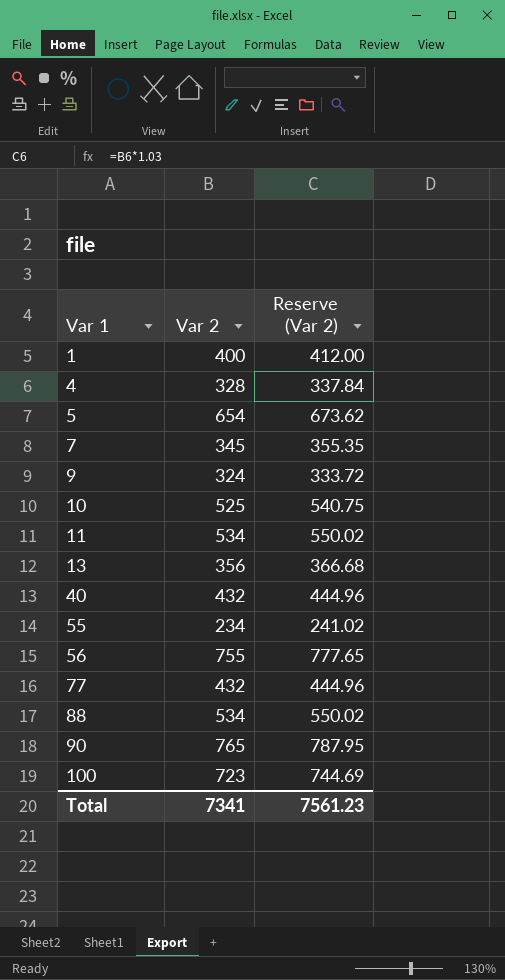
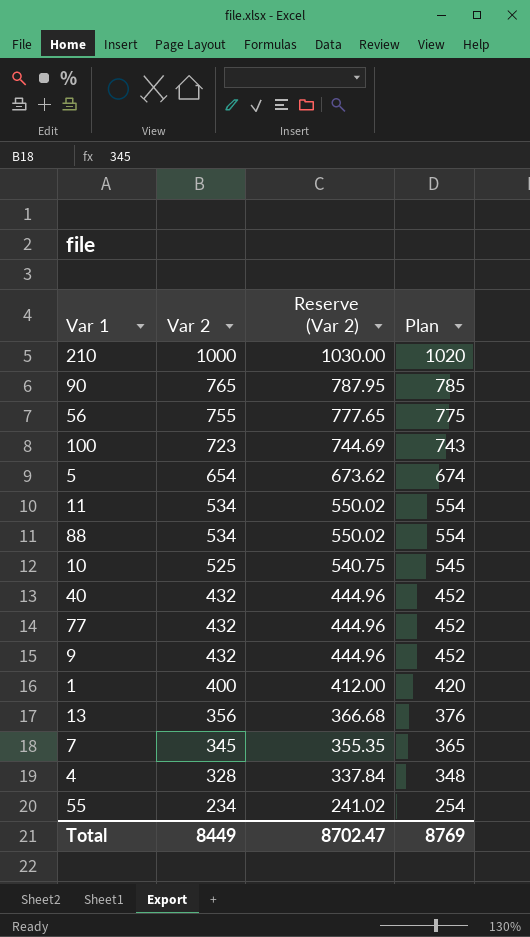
row order: Var 1 ascending -> Var 2 descending
column Plan | formula: none -> [Var 2] + 20
row 210: none -> 1000 | 1030.00 | 1020
9 | Var 2: 324 -> 432
9 | Reserve (Var 2): 333.72 -> 444.96
Total | Var 2: 7341 -> 8449
Total | Reserve (Var 2): 7561.23 -> 8702.47

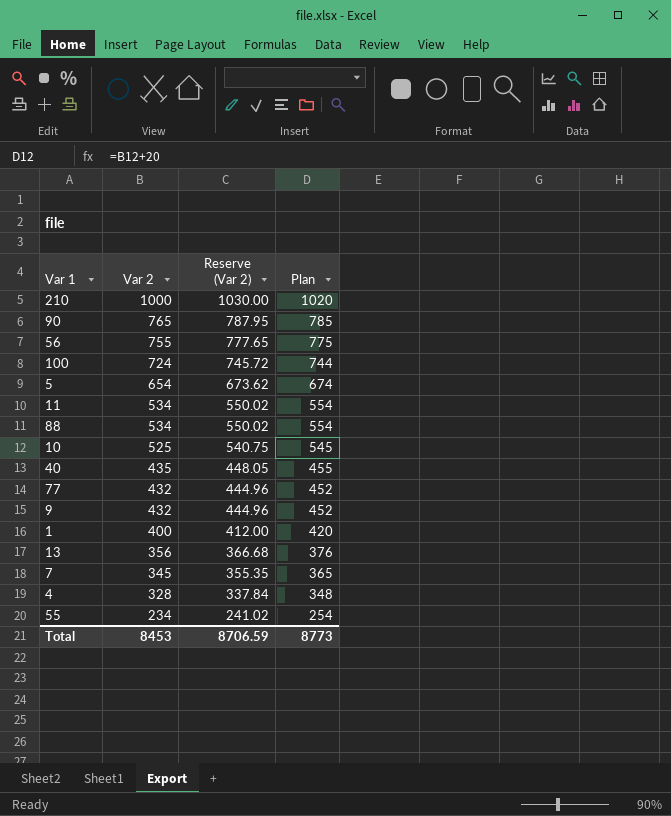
100 | Var 2: 723 -> 724
100 | Reserve (Var 2): 744.69 -> 745.72
100 | Plan: 743 -> 744
40 | Var 2: 432 -> 435
40 | Reserve (Var 2): 444.96 -> 448.05
40 | Plan: 452 -> 455
Total | Var 2: 8449 -> 8453
Total | Reserve (Var 2): 8702.47 -> 8706.59
Total | Plan: 8769 -> 8773

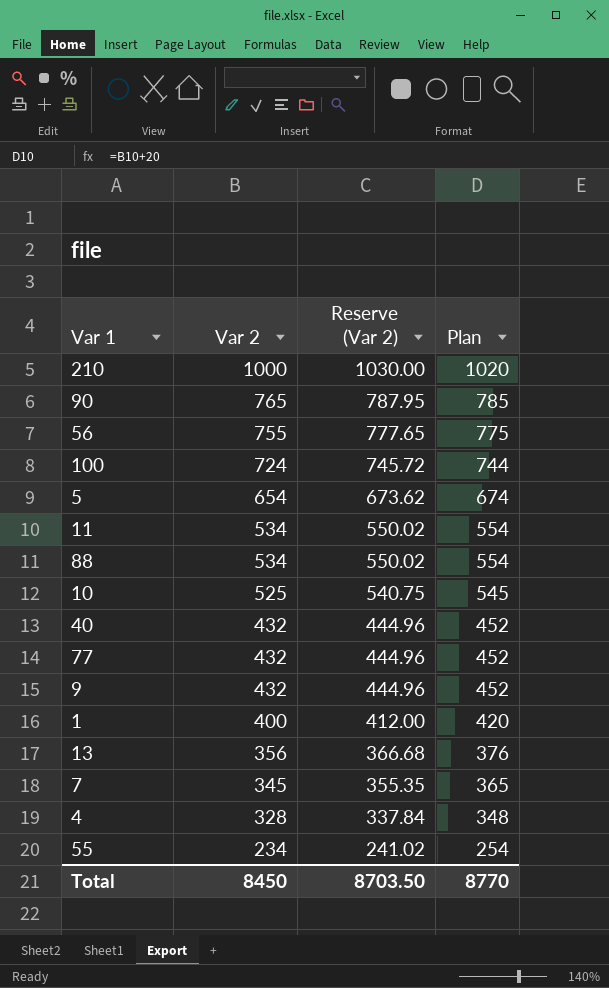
40 | Var 2: 435 -> 432
40 | Reserve (Var 2): 448.05 -> 444.96
40 | Plan: 455 -> 452
Total | Var 2: 8453 -> 8450
Total | Reserve (Var 2): 8706.59 -> 8703.50
Total | Plan: 8773 -> 8770

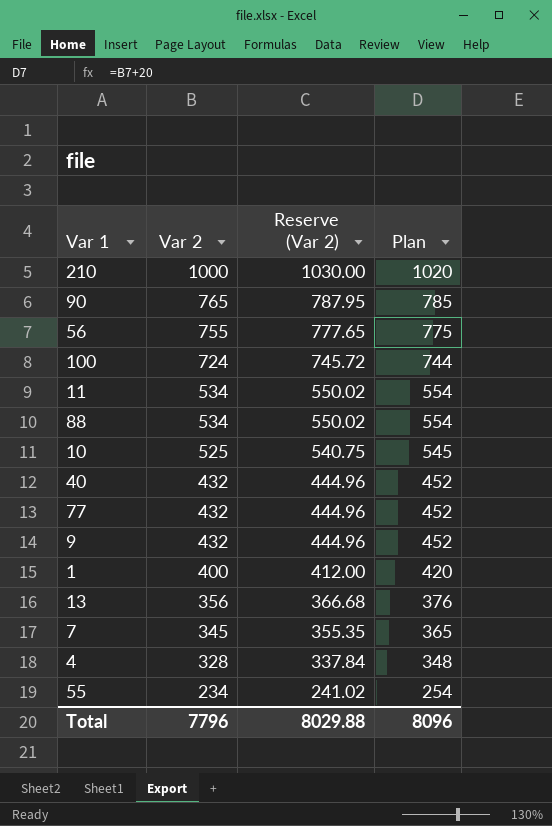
row 5: 654 | 673.62 | 674 -> none
Total | Var 2: 8450 -> 7796
Total | Reserve (Var 2): 8703.50 -> 8029.88
Total | Plan: 8770 -> 8096

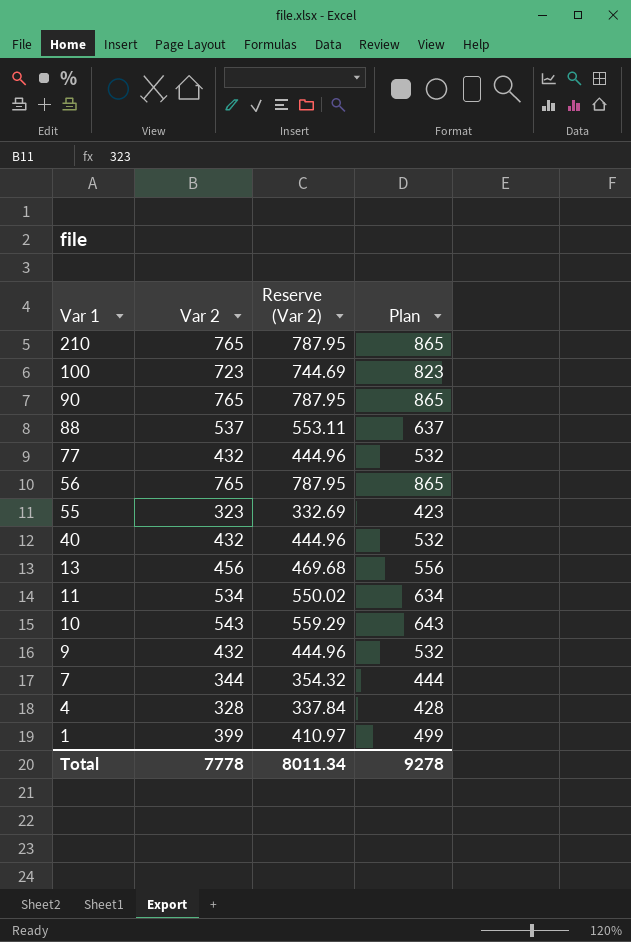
row order: Var 2 descending -> Var 1 descending
column Plan | formula: [Var 2] + 20 -> [Var 2] + 100
210 | Var 2: 1000 -> 765
210 | Reserve (Var 2): 1030.00 -> 787.95
100 | Var 2: 724 -> 723
100 | Reserve (Var 2): 745.72 -> 744.69
88 | Var 2: 534 -> 537
88 | Reserve (Var 2): 550.02 -> 553.11
56 | Var 2: 755 -> 765
56 | Reserve (Var 2): 777.65 -> 787.95
55 | Var 2: 234 -> 323
55 | Reserve (Var 2): 241.02 -> 332.69
13 | Var 2: 356 -> 456
13 | Reserve (Var 2): 366.68 -> 469.68
10 | Var 2: 525 -> 543
10 | Reserve (Var 2): 540.75 -> 559.29
7 | Var 2: 345 -> 344
7 | Reserve (Var 2): 355.35 -> 354.32
1 | Var 2: 400 -> 399
1 | Reserve (Var 2): 412.00 -> 410.97
Total | Var 2: 7796 -> 7778
Total | Reserve (Var 2): 8029.88 -> 8011.34
Total | Plan: 8096 -> 9278

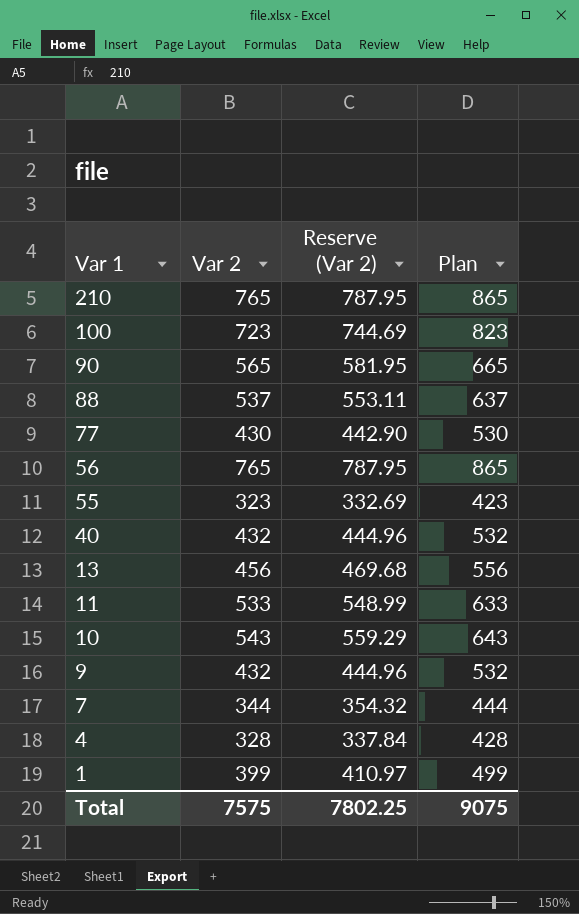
90 | Var 2: 765 -> 565
90 | Reserve (Var 2): 787.95 -> 581.95
90 | Plan: 865 -> 665
77 | Var 2: 432 -> 430
77 | Reserve (Var 2): 444.96 -> 442.90
77 | Plan: 532 -> 530
11 | Var 2: 534 -> 533
11 | Reserve (Var 2): 550.02 -> 548.99
11 | Plan: 634 -> 633
Total | Var 2: 7778 -> 7575
Total | Reserve (Var 2): 8011.34 -> 7802.25
Total | Plan: 9278 -> 9075

